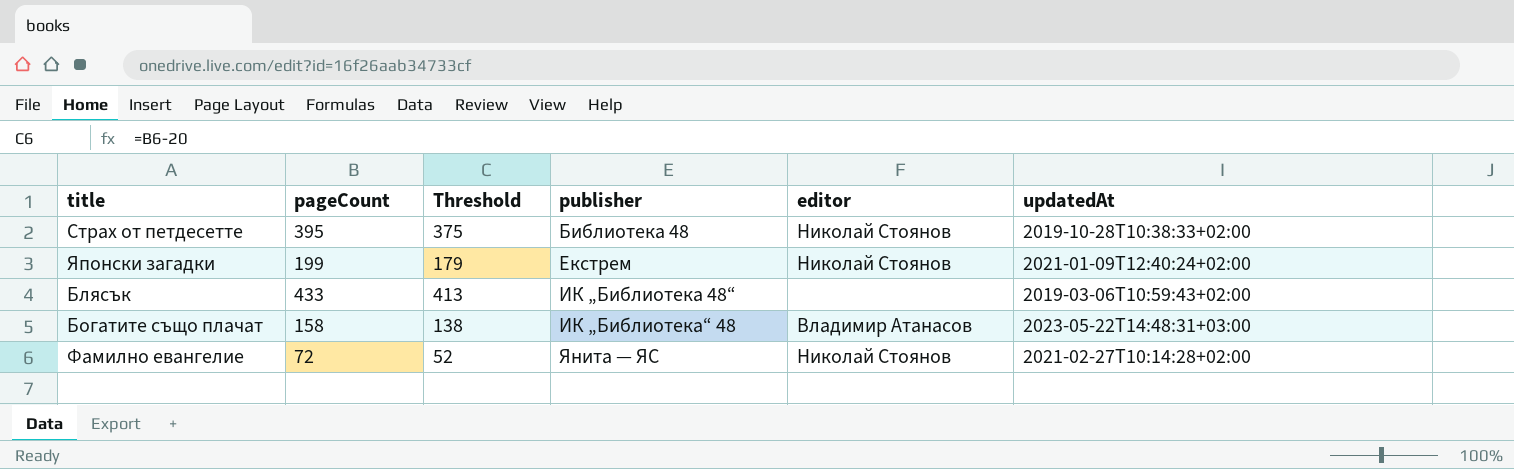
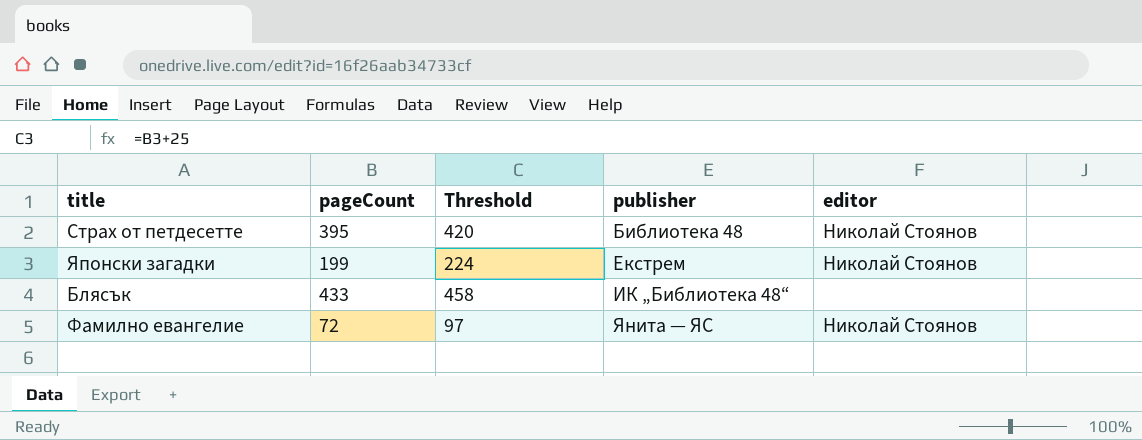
column updatedAt | position: 6 -> none
column Threshold | formula: [pageCount] - 20 -> [pageCount] + 25
row Богатите също плачат: 158 | 138 | ИК „Библиотека“ 48 | Владимир Атанасов | 2023-05-22T14:48:31+03:00 -> none

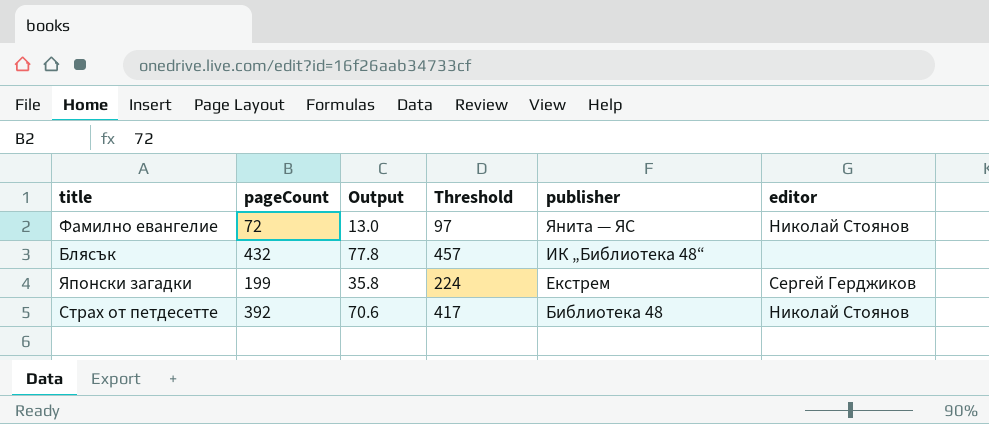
row order: publisher ascending -> publisher descending
column Output | formula: none -> [pageCount] * 0.18
Блясък | pageCount: 433 -> 432
Блясък | Threshold: 458 -> 457
Японски загадки | editor: Николай Стоянов -> Сергей Герджиков
Страх от петдесетте | pageCount: 395 -> 392
Страх от петдесетте | Threshold: 420 -> 417

